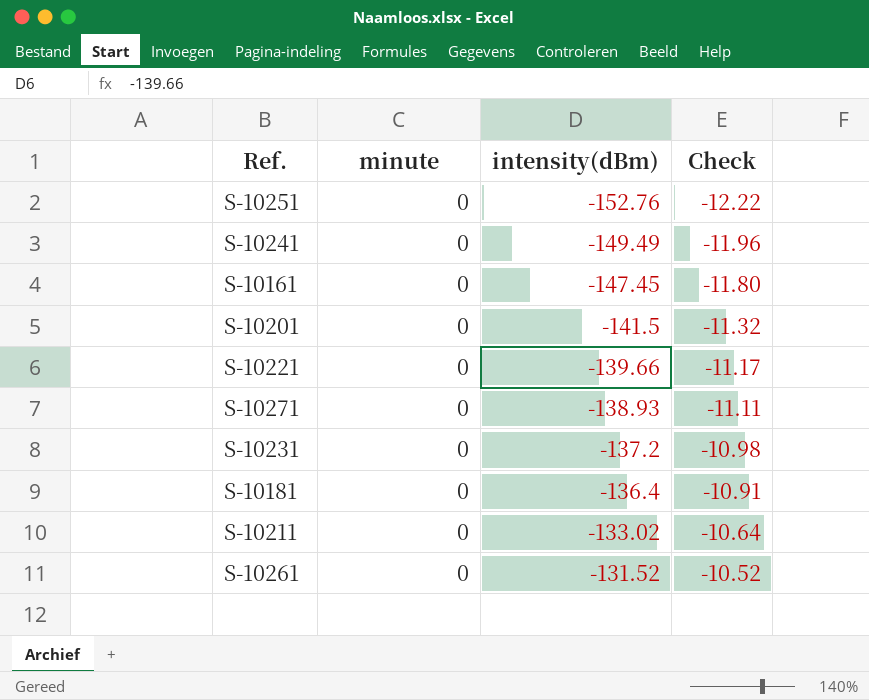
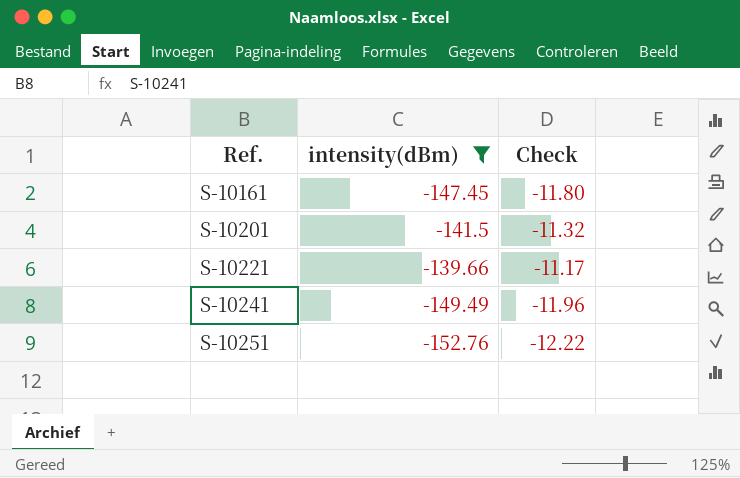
filter: none -> intensity(dBm) <= -139.66
row order: intensity(dBm) ascending -> Ref. ascending
column minute | position: 2 -> none

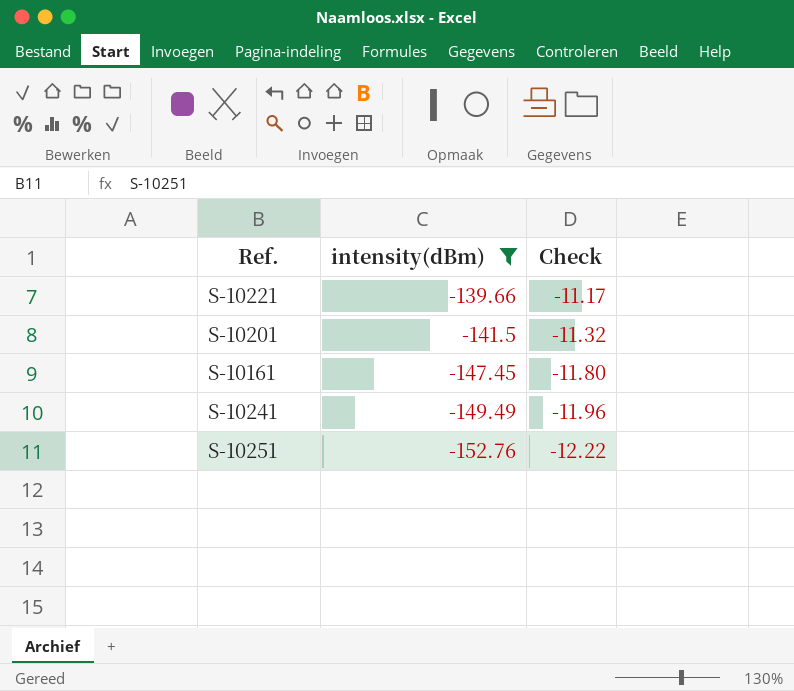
row order: Ref. ascending -> intensity(dBm) descending

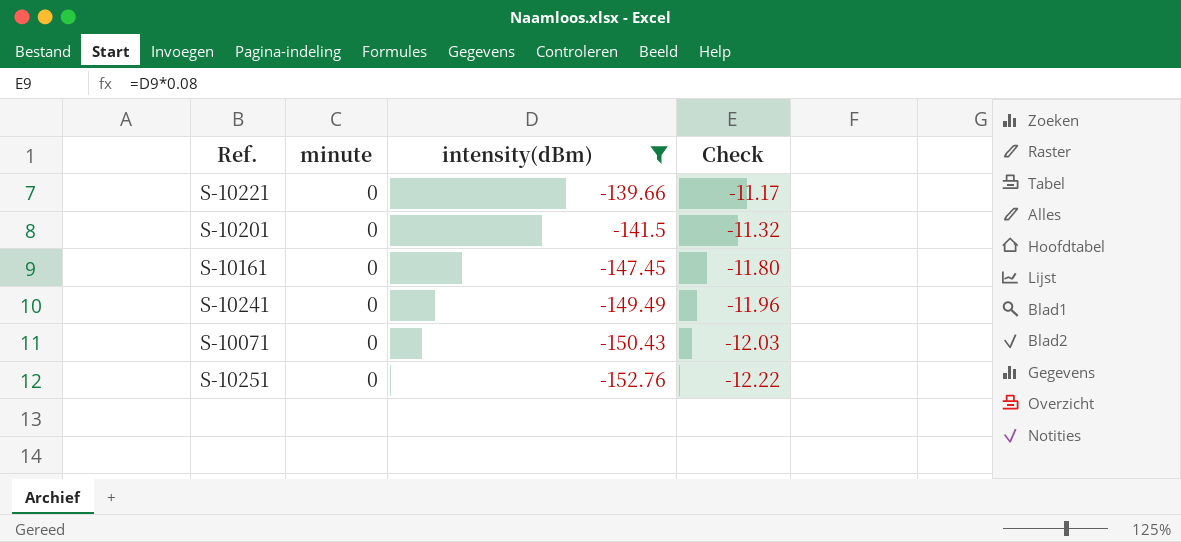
column minute | position: none -> 2
row S-10071: none -> 0 | -150.43 | -12.03

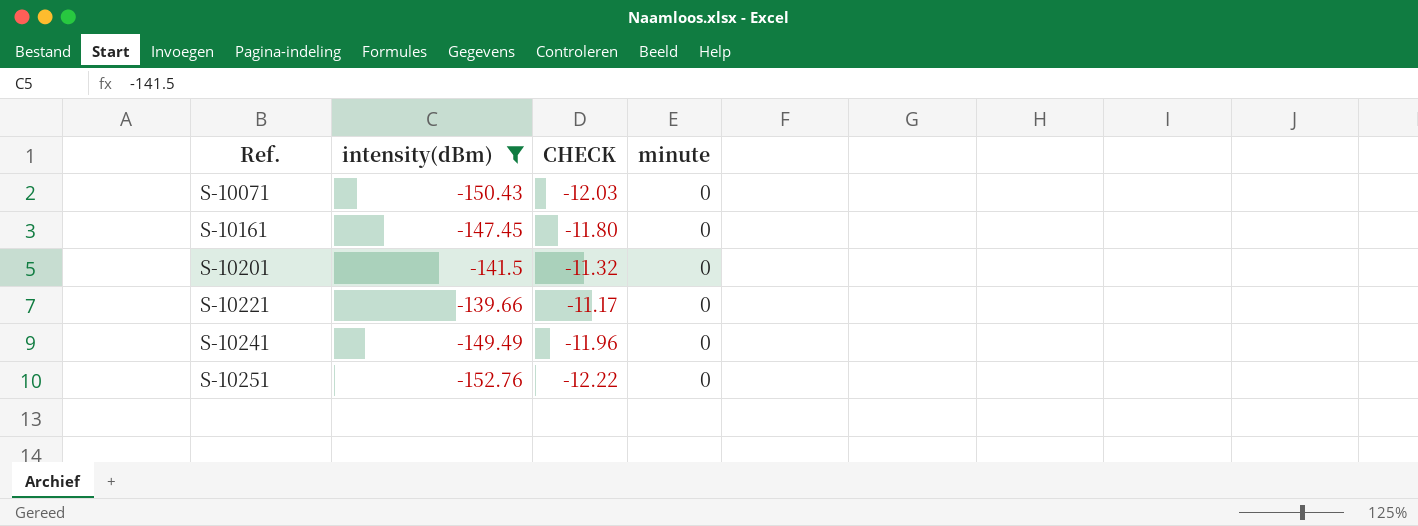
row order: intensity(dBm) descending -> Ref. ascending
column name: Check -> CHECK
column minute | position: 2 -> 4

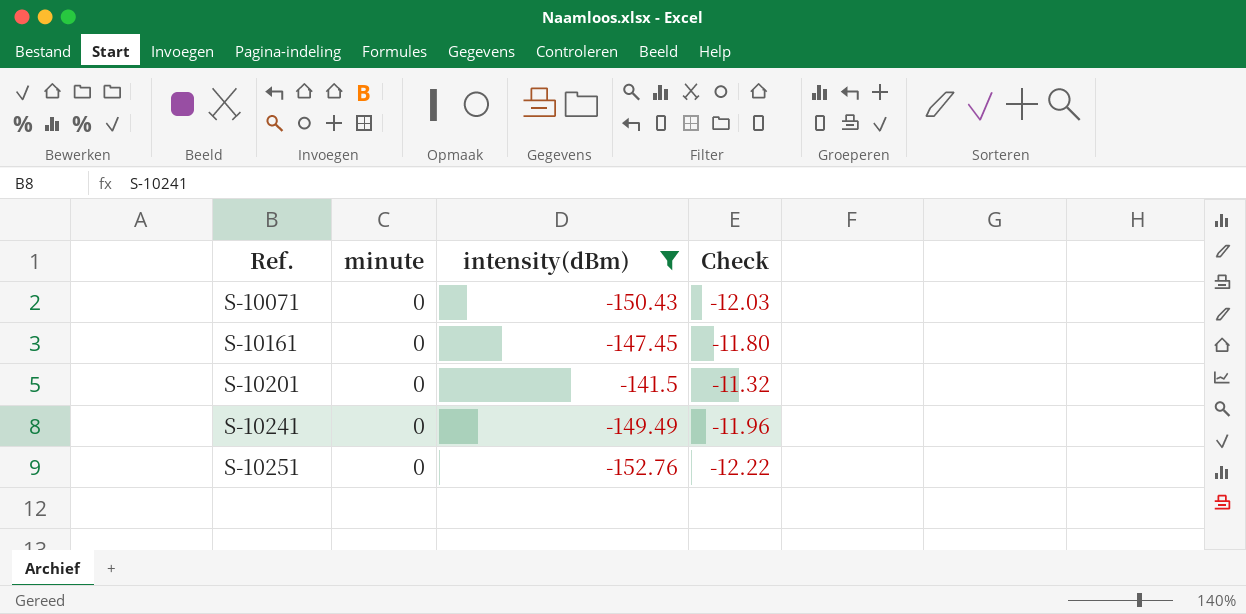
column minute | position: 4 -> 2
column name: CHECK -> Check
row S-10221: -139.66 | -11.17 | 0 -> none

